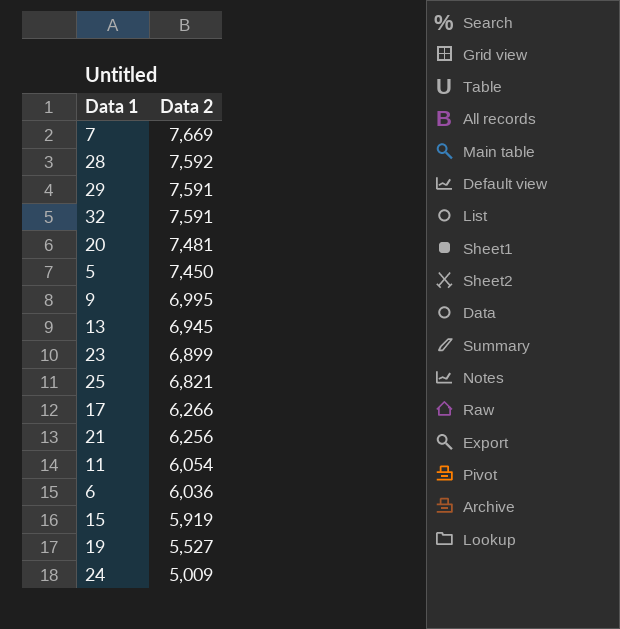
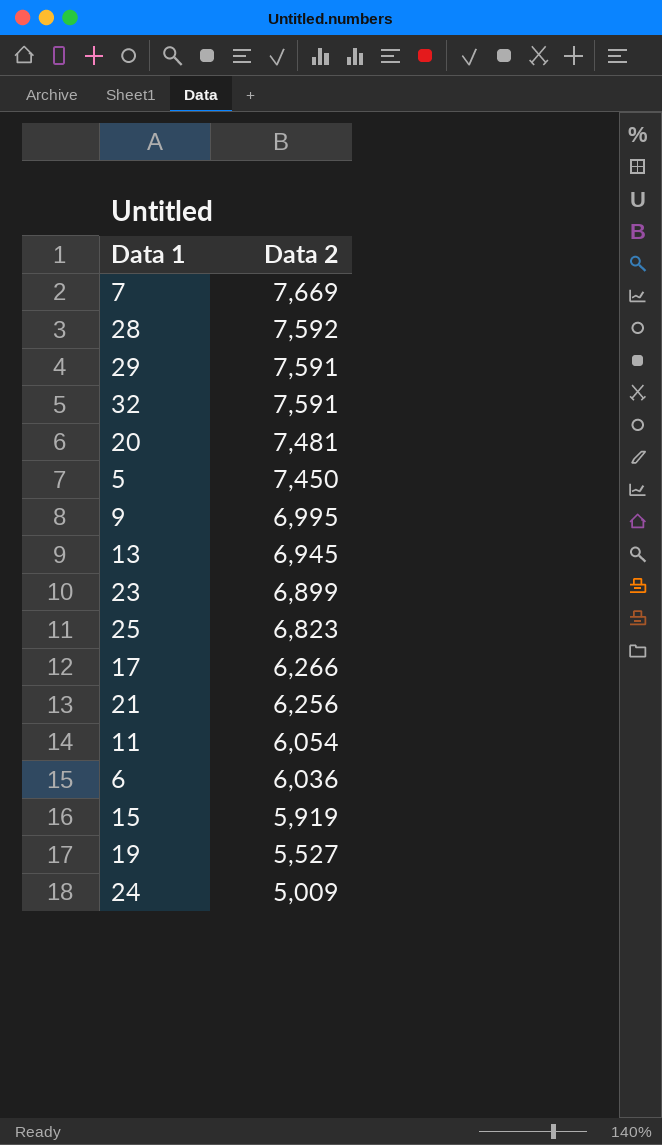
25 | Data 2: 6,821 -> 6,823

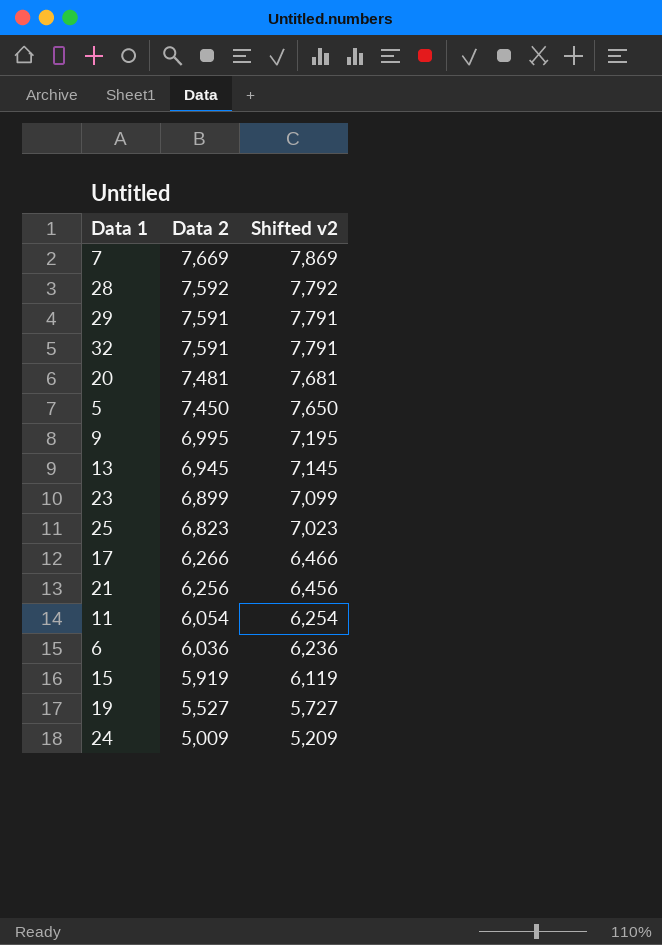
column Shifted v2 | formula: none -> [Data 2] + 200

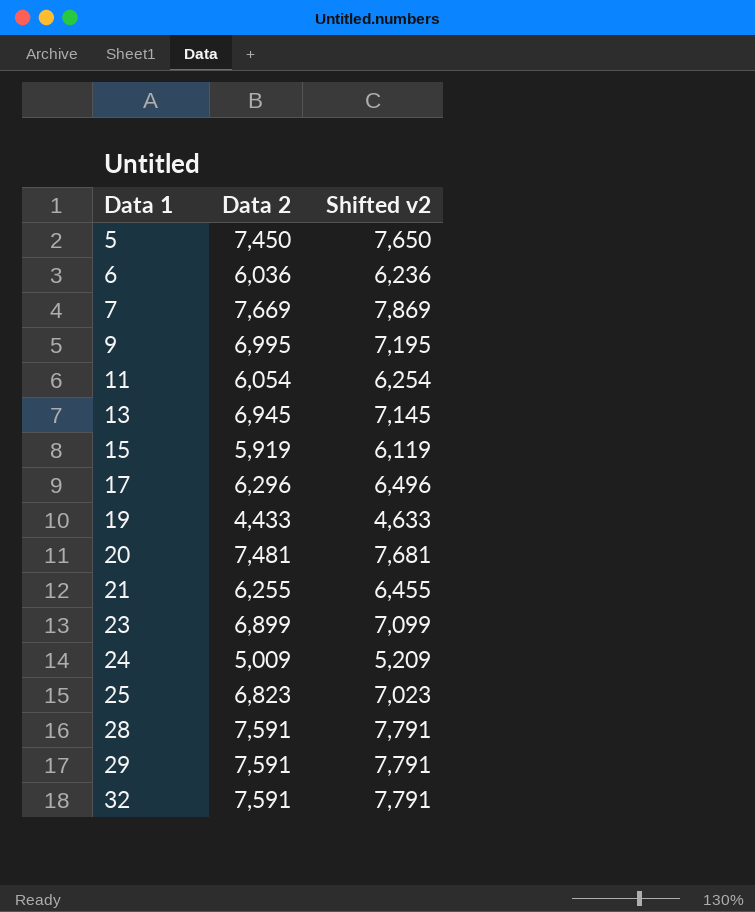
row order: Data 2 descending -> Data 1 ascending
17 | Data 2: 6,266 -> 6,296
17 | Shifted v2: 6,466 -> 6,496
19 | Data 2: 5,527 -> 4,433
19 | Shifted v2: 5,727 -> 4,633
21 | Data 2: 6,256 -> 6,255
21 | Shifted v2: 6,456 -> 6,455
28 | Data 2: 7,592 -> 7,591
28 | Shifted v2: 7,792 -> 7,791

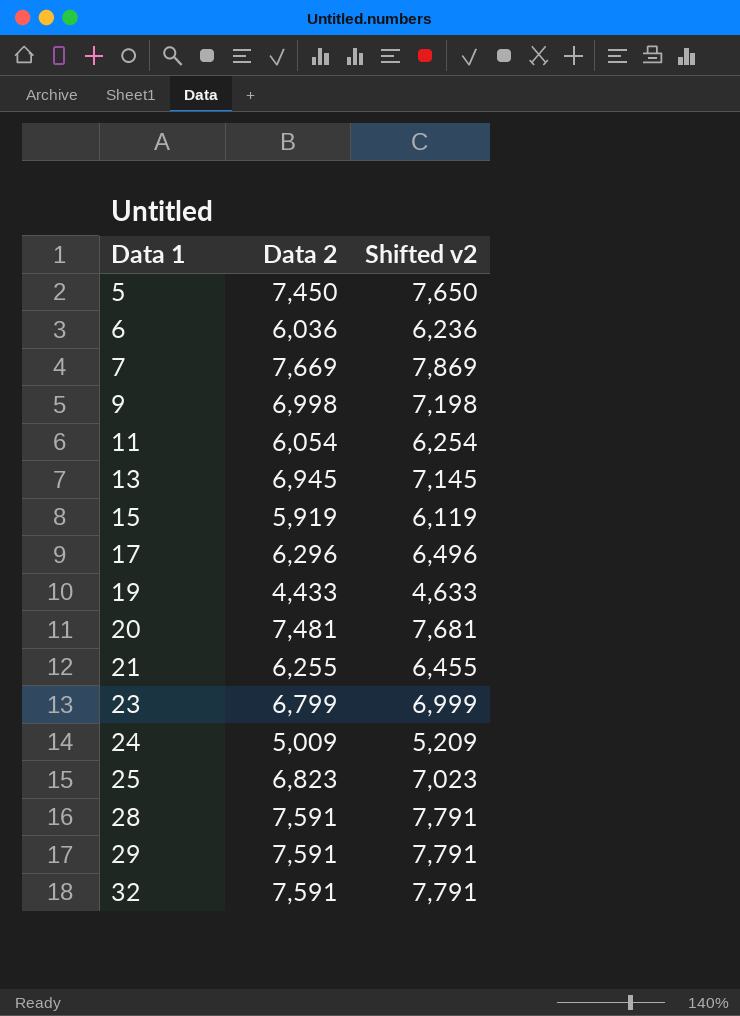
9 | Data 2: 6,995 -> 6,998
9 | Shifted v2: 7,195 -> 7,198
23 | Data 2: 6,899 -> 6,799
23 | Shifted v2: 7,099 -> 6,999

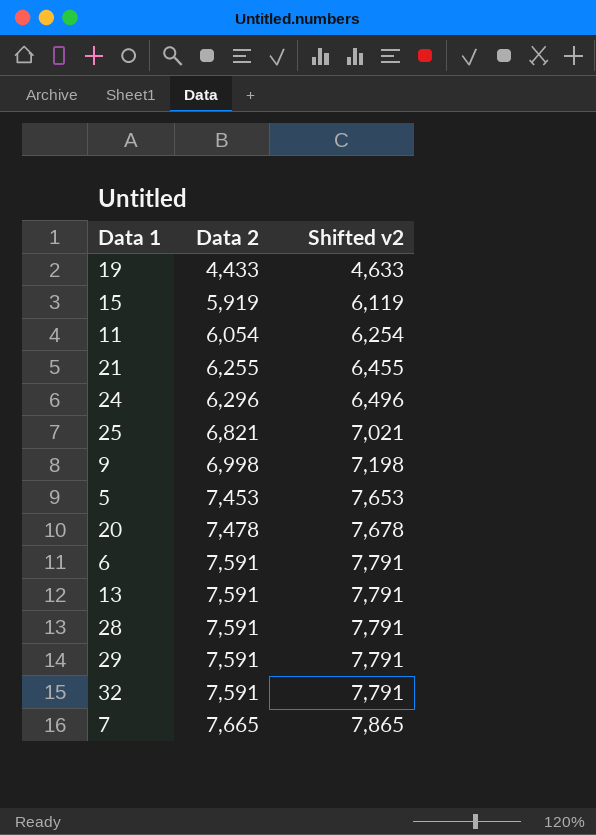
row order: Data 1 ascending -> Data 2 ascending
row 17: 6,296 | 6,496 -> none
row 23: 6,799 | 6,999 -> none
24 | Data 2: 5,009 -> 6,296
24 | Shifted v2: 5,209 -> 6,496
25 | Data 2: 6,823 -> 6,821
25 | Shifted v2: 7,023 -> 7,021
5 | Data 2: 7,450 -> 7,453
5 | Shifted v2: 7,650 -> 7,653
20 | Data 2: 7,481 -> 7,478
20 | Shifted v2: 7,681 -> 7,678
6 | Data 2: 6,036 -> 7,591
6 | Shifted v2: 6,236 -> 7,791
13 | Data 2: 6,945 -> 7,591
13 | Shifted v2: 7,145 -> 7,791
7 | Data 2: 7,669 -> 7,665
7 | Shifted v2: 7,869 -> 7,865

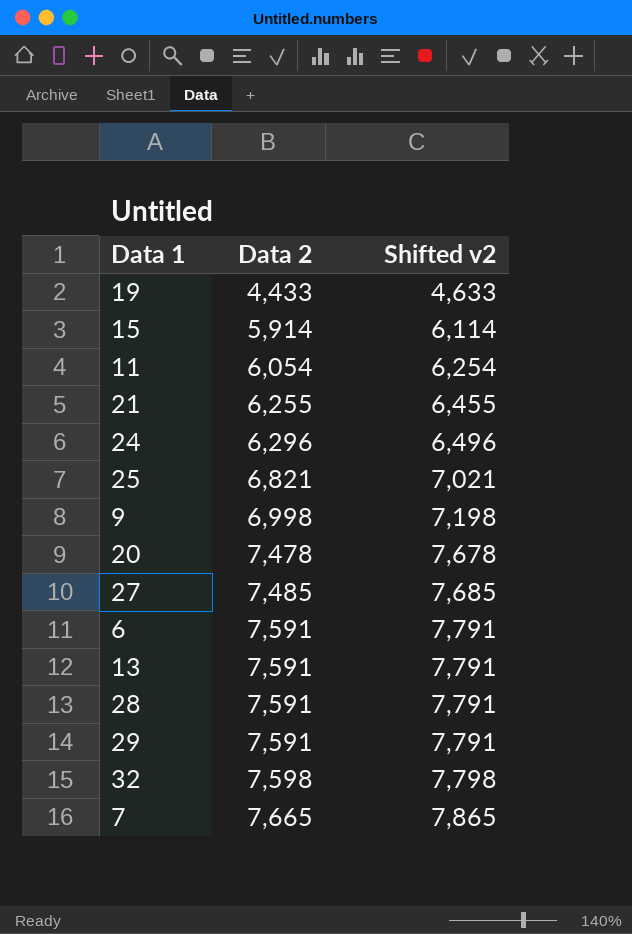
row 5: 7,453 | 7,653 -> none
15 | Data 2: 5,919 -> 5,914
15 | Shifted v2: 6,119 -> 6,114
row 27: none -> 7,485 | 7,685
32 | Data 2: 7,591 -> 7,598
32 | Shifted v2: 7,791 -> 7,798

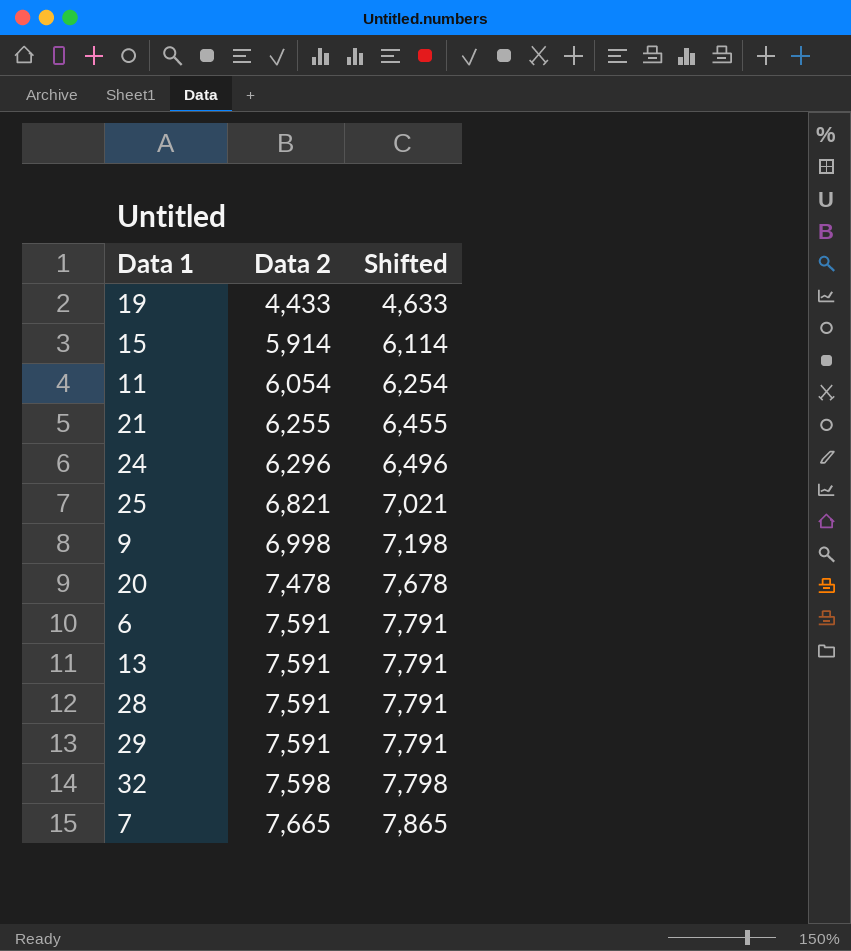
column name: Shifted v2 -> Shifted
row 27: 7,485 | 7,685 -> none

